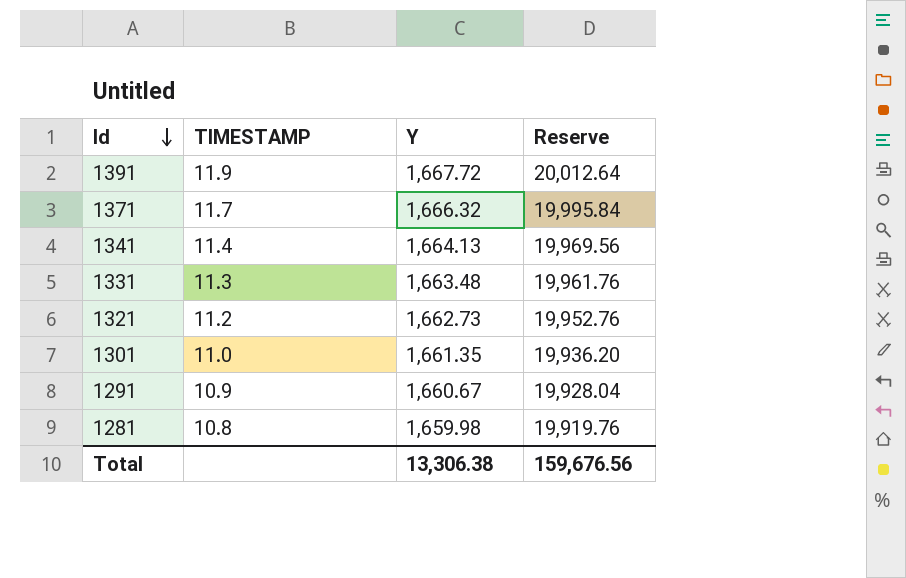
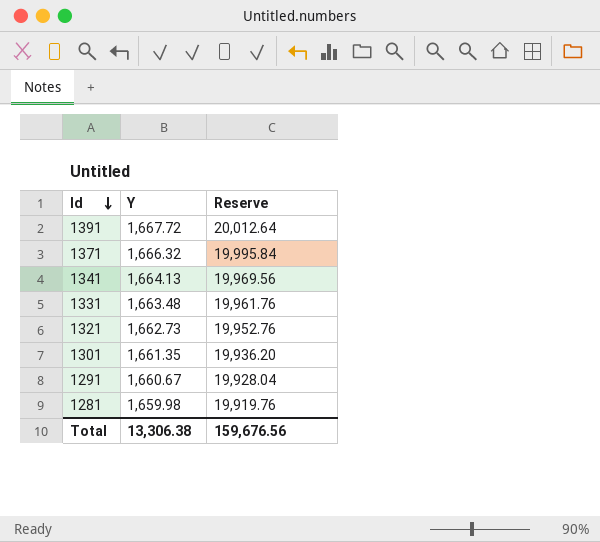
column TIMESTAMP | position: 2 -> none

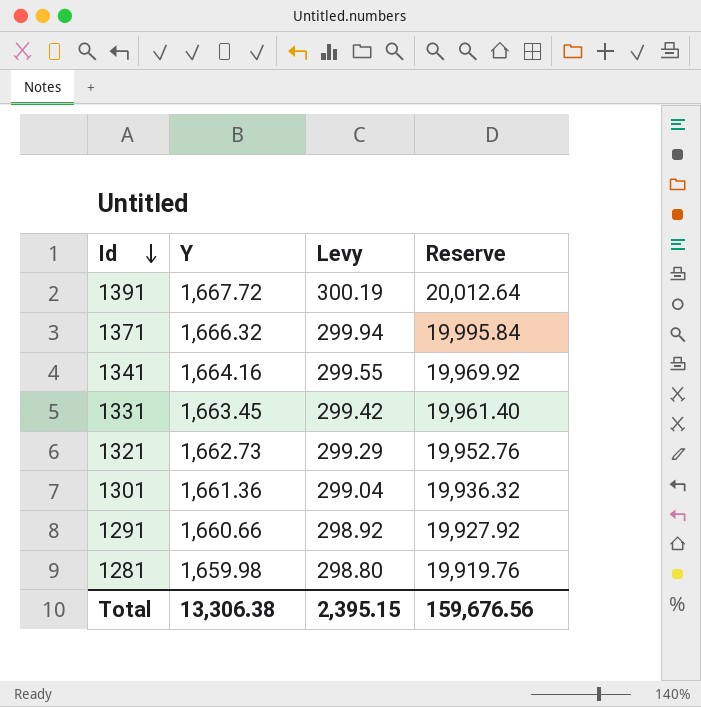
column Levy | formula: none -> [Y] * 0.18
1341 | Y: 1,664.13 -> 1,664.16
1341 | Reserve: 19,969.56 -> 19,969.92
1331 | Y: 1,663.48 -> 1,663.45
1331 | Reserve: 19,961.76 -> 19,961.40
1301 | Y: 1,661.35 -> 1,661.36
1301 | Reserve: 19,936.20 -> 19,936.32
1291 | Y: 1,660.67 -> 1,660.66
1291 | Reserve: 19,928.04 -> 19,927.92

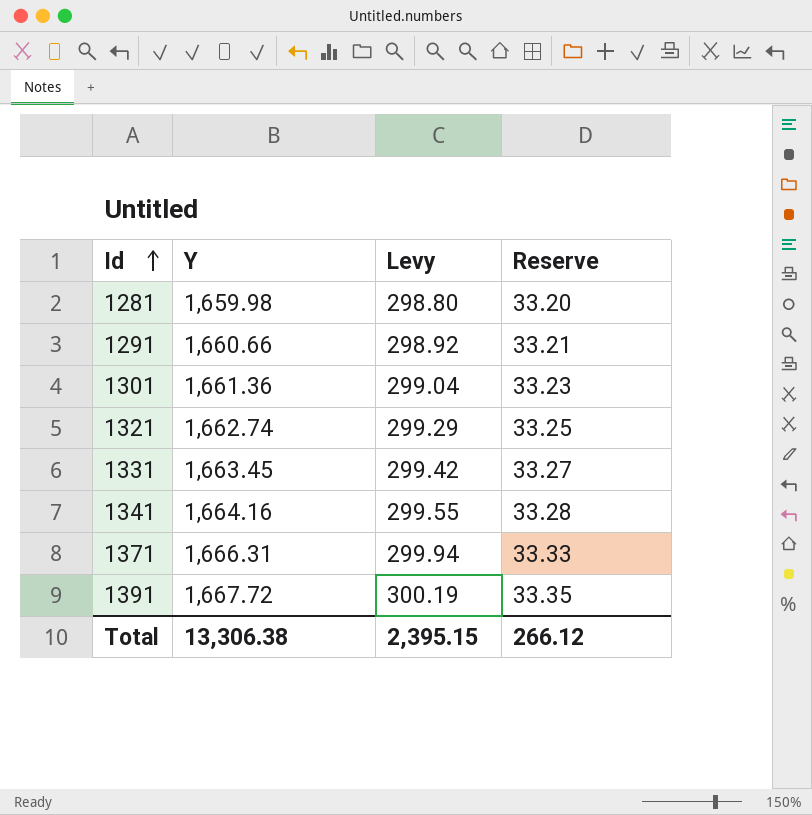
row order: Id descending -> Id ascending
column Reserve | formula: [Y] * 12 -> [Y] * 0.02
1321 | Y: 1,662.73 -> 1,662.74
1371 | Y: 1,666.32 -> 1,666.31
Total | Reserve: 159,676.56 -> 266.12

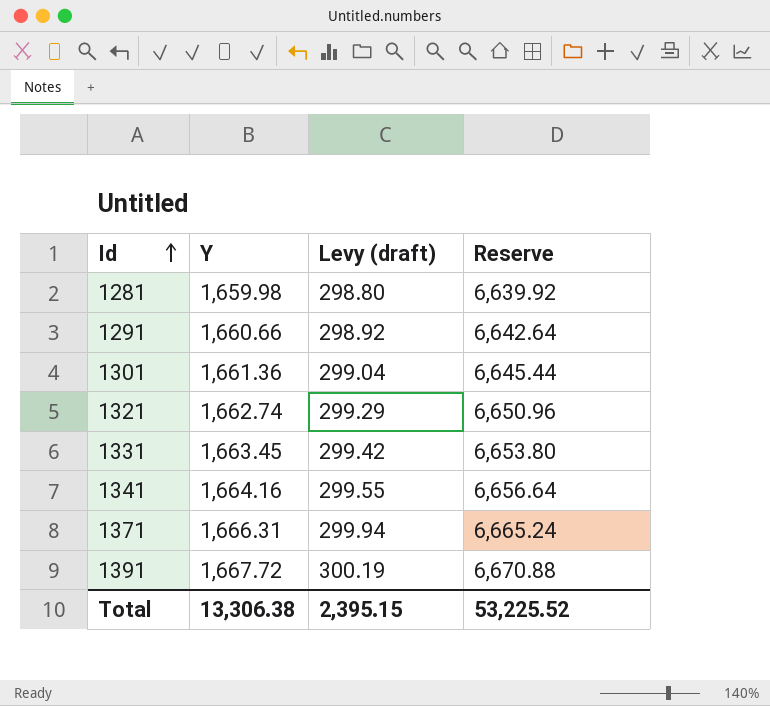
column name: Levy -> Levy (draft)
column Reserve | formula: [Y] * 0.02 -> [Y] * 4
Total | Reserve: 266.12 -> 53,225.52

